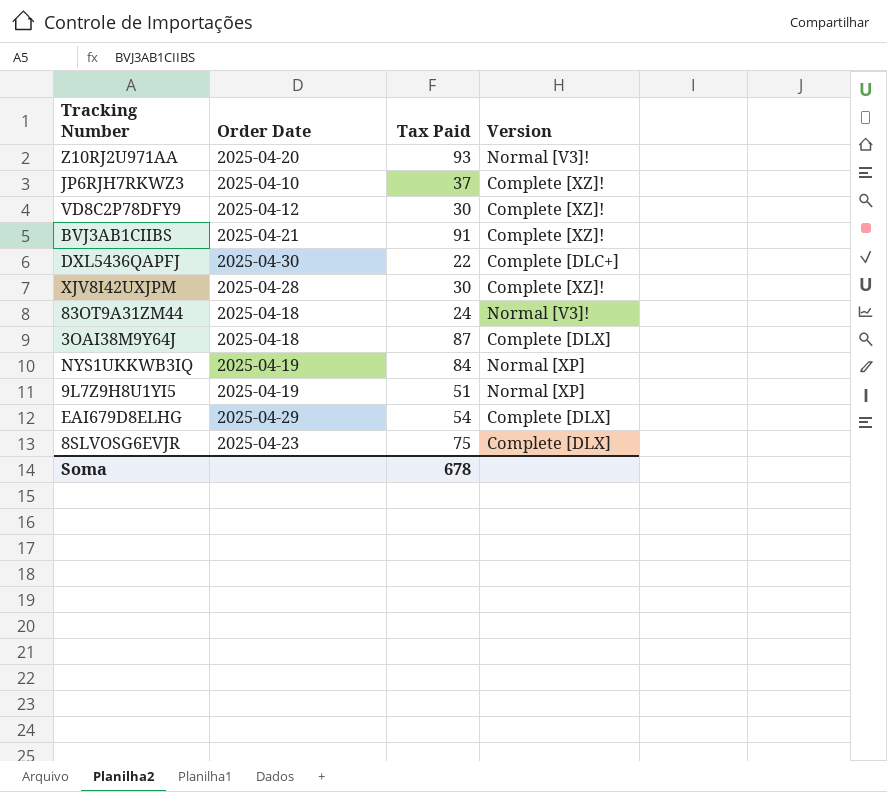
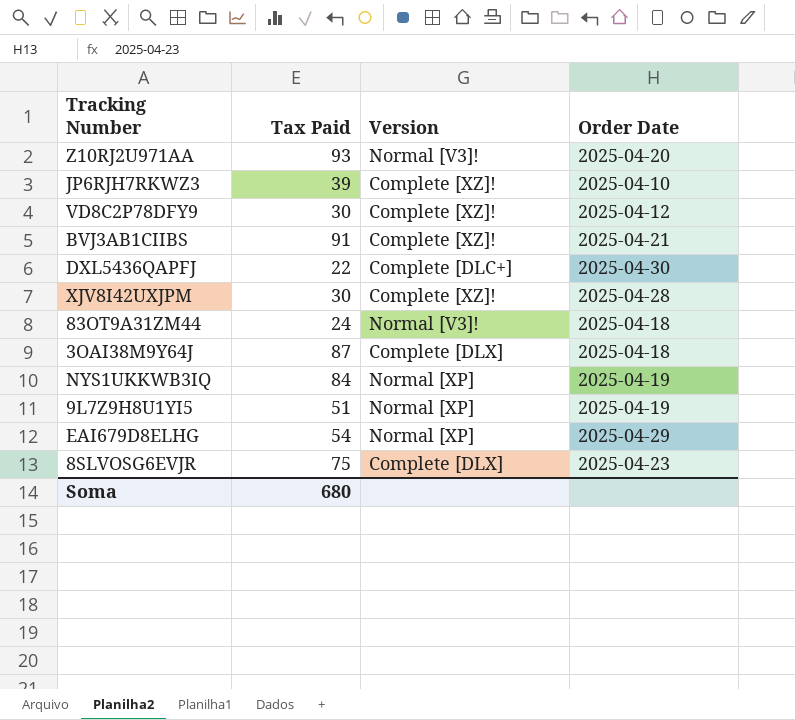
column Order Date | position: 2 -> 4
JP6RJH7RKWZ3 | Tax Paid: 37 -> 39
EAI679D8ELHG | Version: Complete [DLX] -> Normal [XP]
Soma | Tax Paid: 678 -> 680

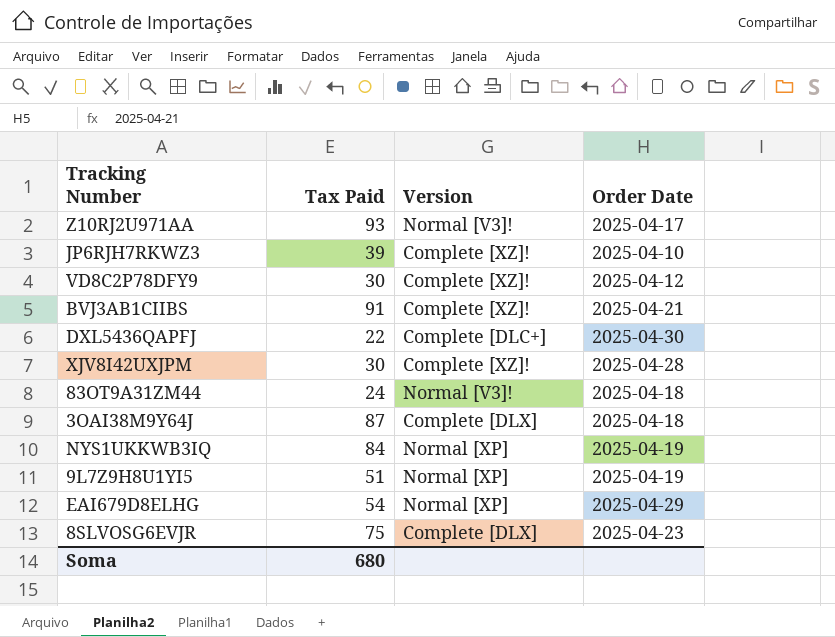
Z10RJ2U971AA | Order Date: 2025-04-20 -> 2025-04-17

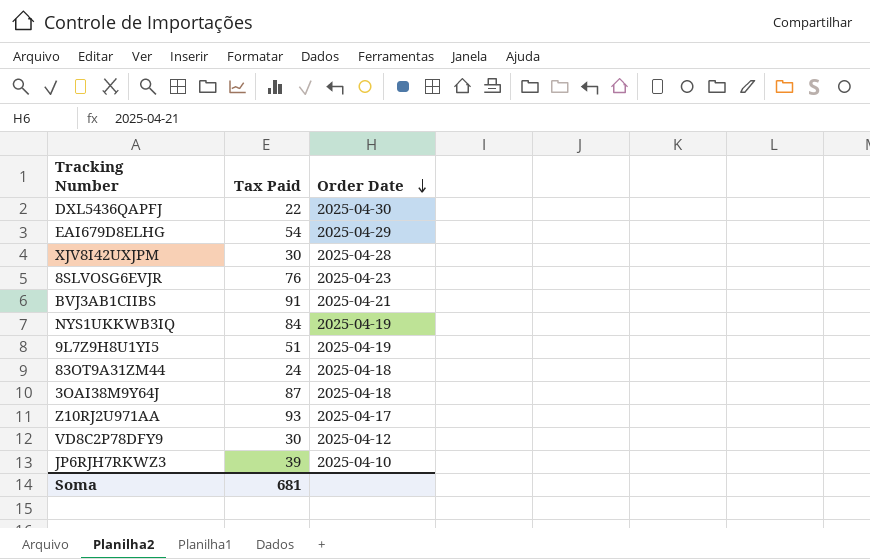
row order: none -> Order Date descending
column Version | position: 3 -> none
8SLVOSG6EVJR | Tax Paid: 75 -> 76
Soma | Tax Paid: 680 -> 681

